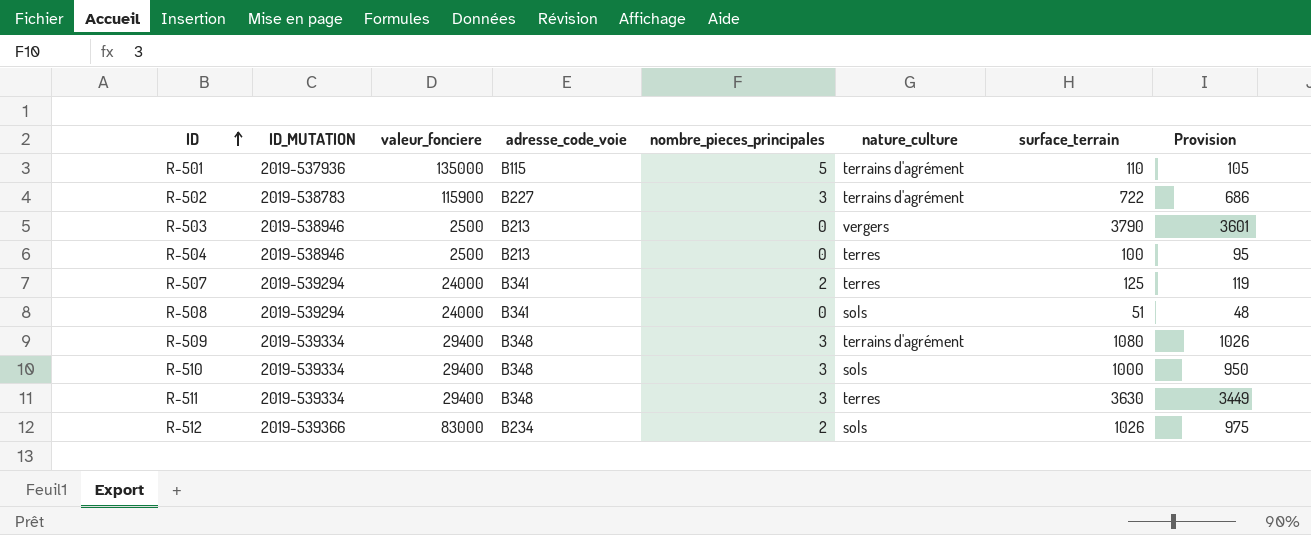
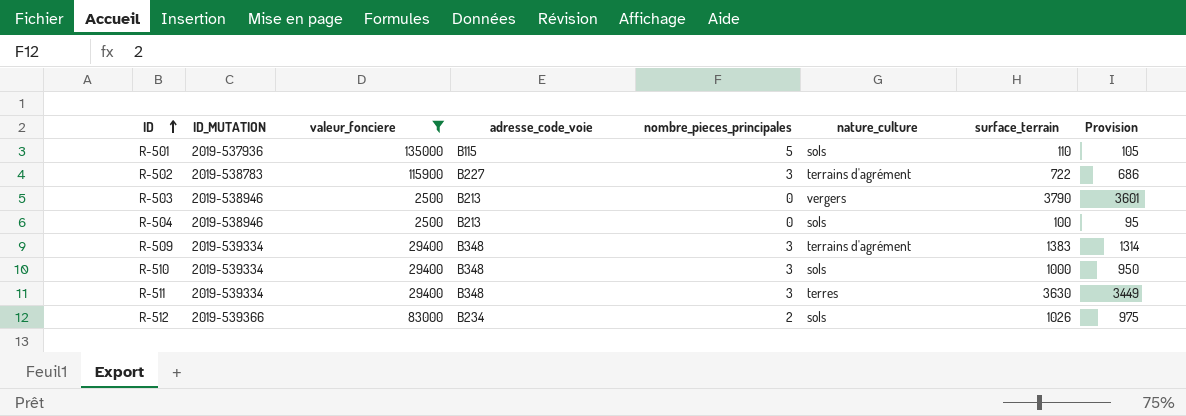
filter: none -> valeur_fonciere != 24000
R-501 | nature_culture: terrains d'agrément -> sols
R-504 | nature_culture: terres -> sols
R-509 | surface_terrain: 1080 -> 1383
R-509 | Provision: 1026 -> 1314

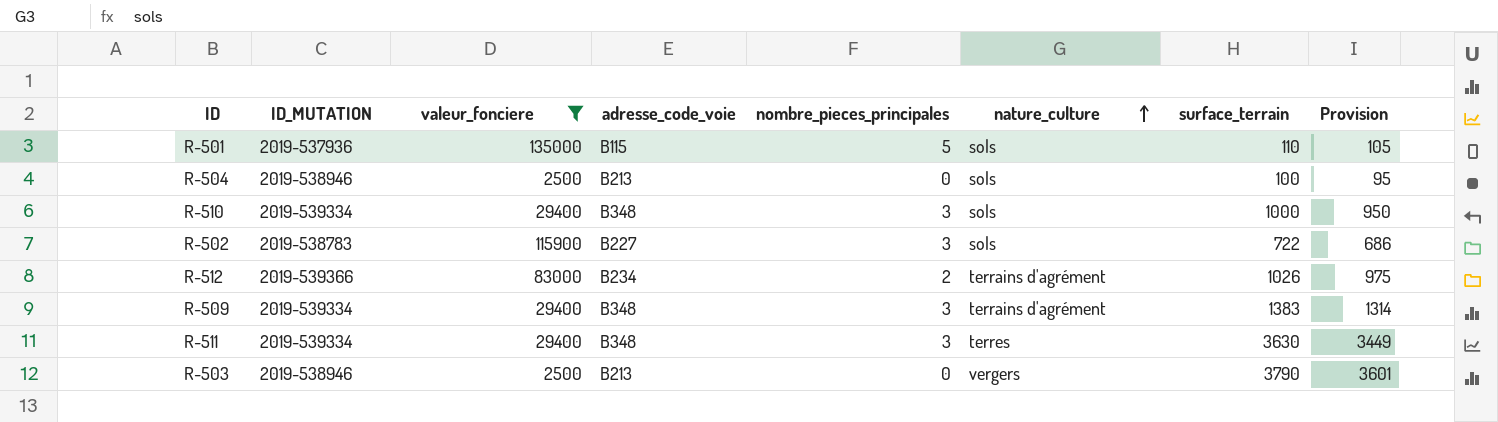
row order: ID ascending -> nature_culture ascending
R-502 | nature_culture: terrains d'agrément -> sols
R-512 | nature_culture: sols -> terrains d'agrément

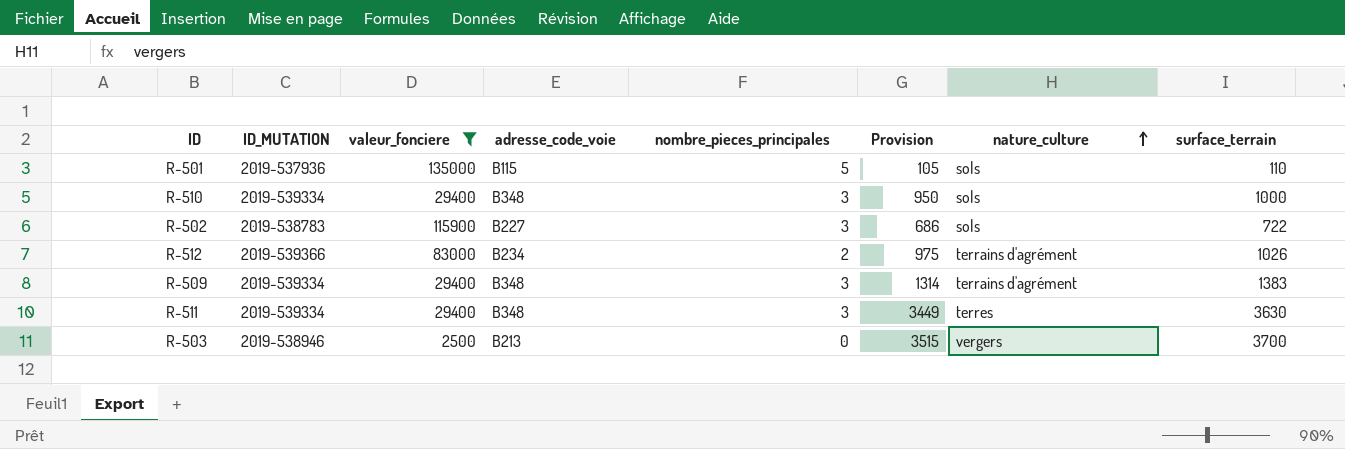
column Provision | position: 8 -> 6
row R-504: 2019-538946 | 2500 | B213 | 0 | sols | 100 | 95 -> none
R-503 | Provision: 3601 -> 3515
R-503 | surface_terrain: 3790 -> 3700

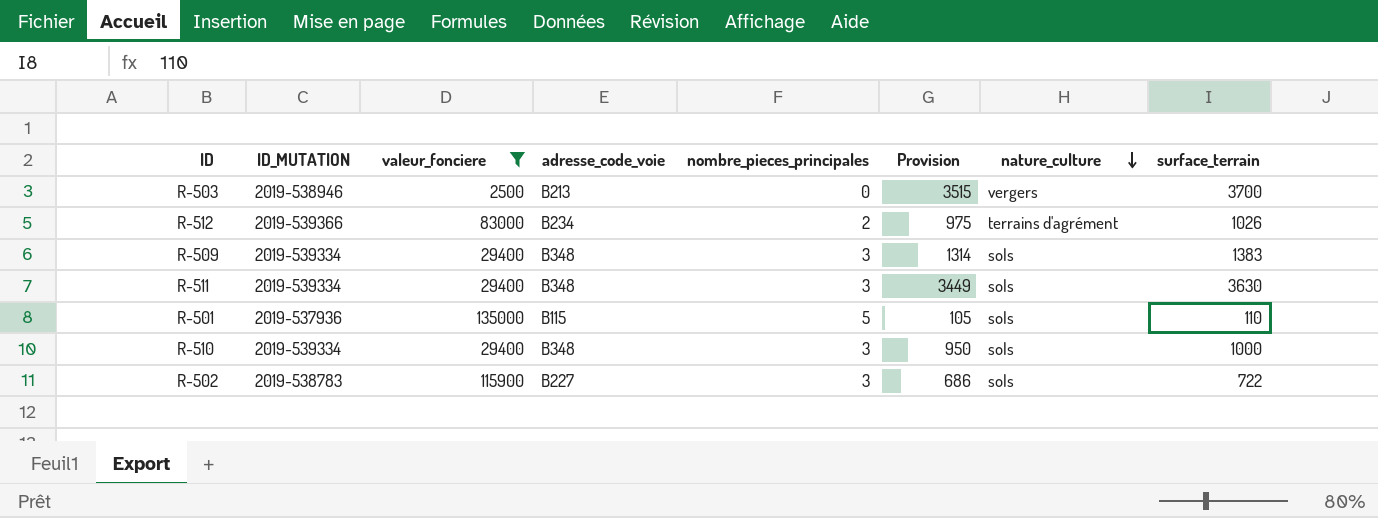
row order: nature_culture ascending -> nature_culture descending
R-509 | nature_culture: terrains d'agrément -> sols
R-511 | nature_culture: terres -> sols

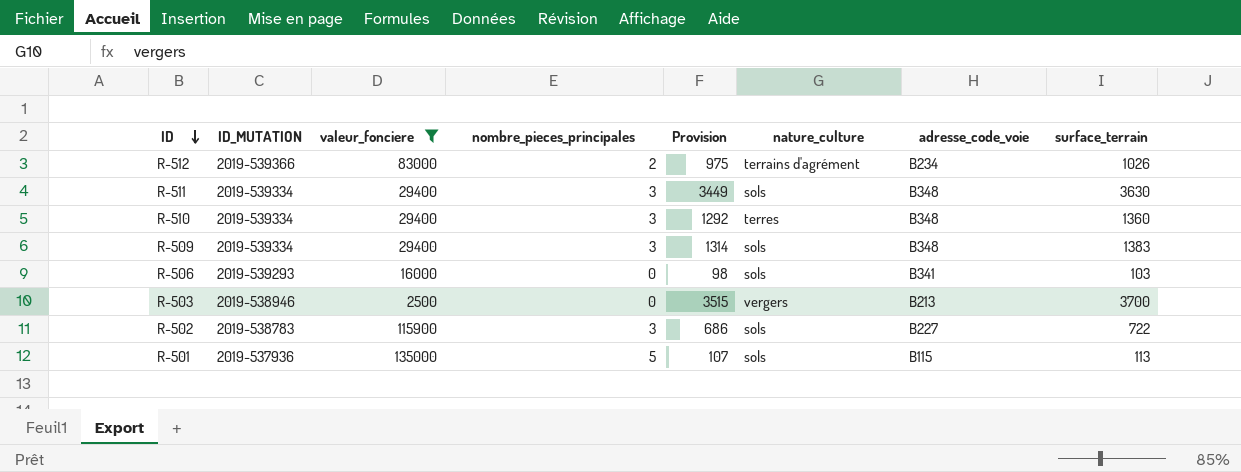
row order: nature_culture descending -> ID descending
column adresse_code_voie | position: 4 -> 7
R-510 | Provision: 950 -> 1292
R-510 | nature_culture: sols -> terres
R-510 | surface_terrain: 1000 -> 1360
row R-506: none -> 2019-539293 | 16000 | 0 | 98 | sols | B341 | 103
R-501 | Provision: 105 -> 107
R-501 | surface_terrain: 110 -> 113

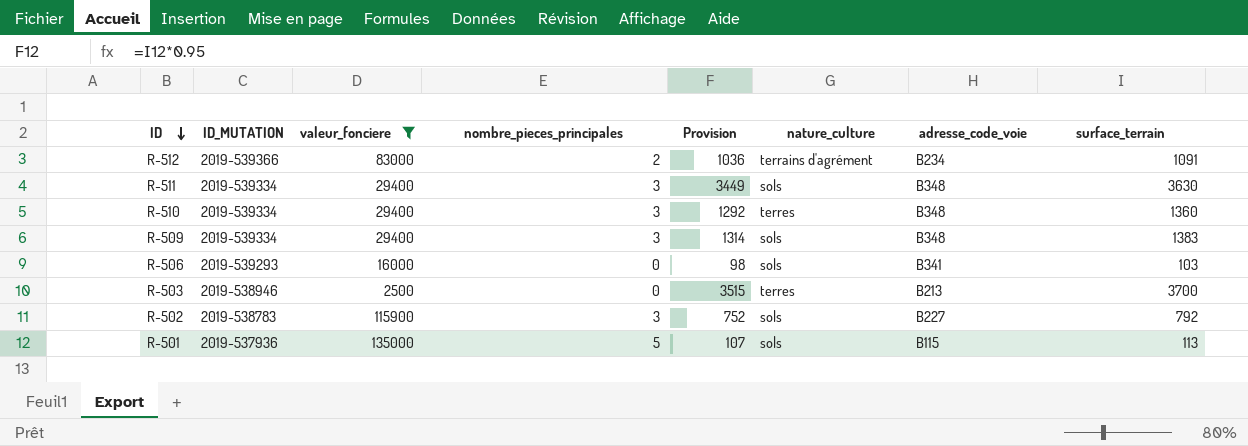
R-512 | Provision: 975 -> 1036
R-512 | surface_terrain: 1026 -> 1091
R-503 | nature_culture: vergers -> terres
R-502 | Provision: 686 -> 752
R-502 | surface_terrain: 722 -> 792

